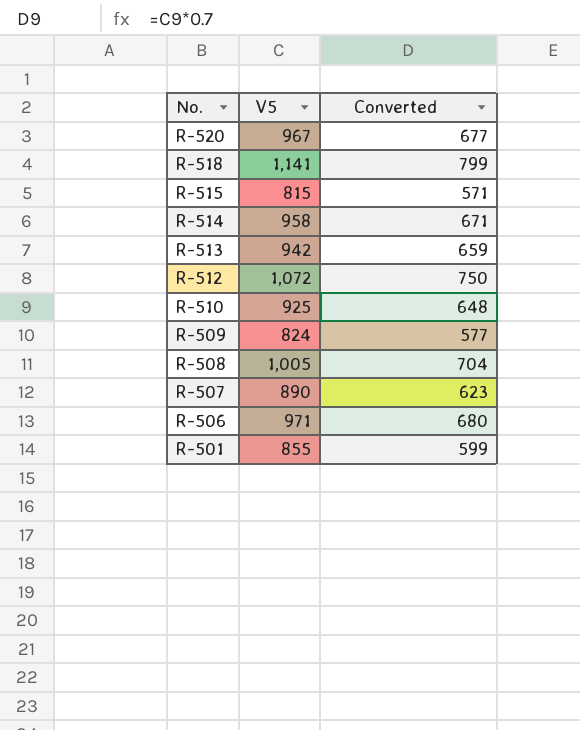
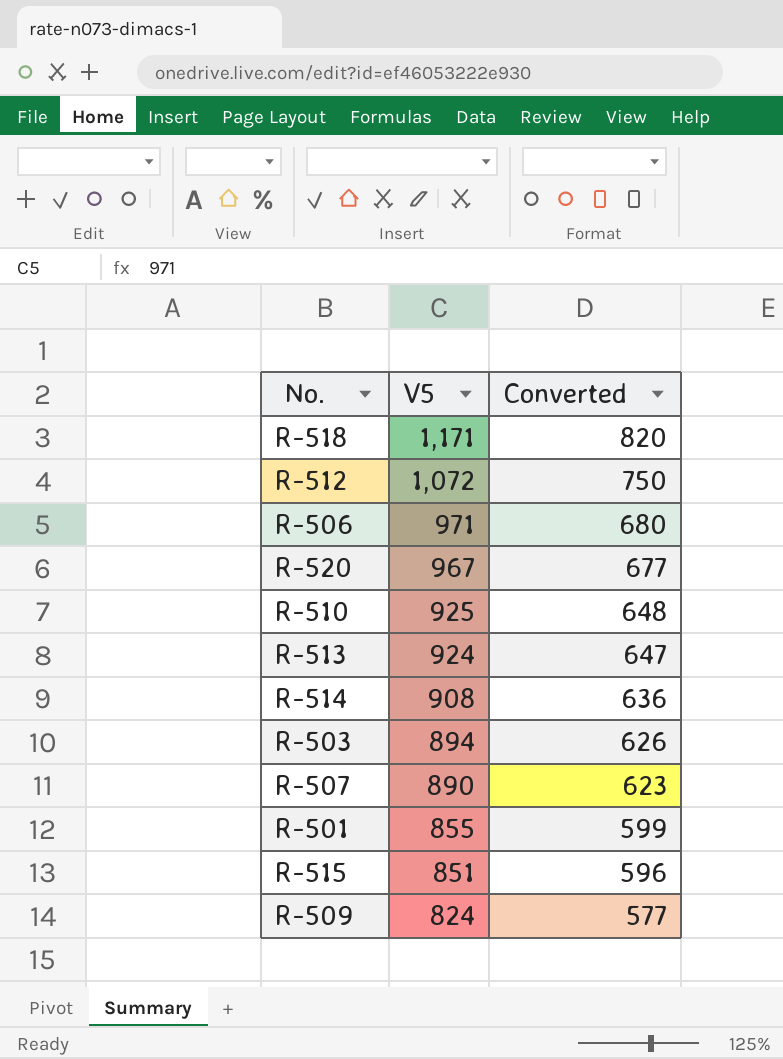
row order: No. descending -> V5 descending
row R-508: 1,005 | 704 -> none
R-518 | V5: 1,141 -> 1,171
R-518 | Converted: 799 -> 820
R-513 | V5: 942 -> 924
R-513 | Converted: 659 -> 647
R-514 | V5: 958 -> 908
R-514 | Converted: 671 -> 636
row R-503: none -> 894 | 626
R-515 | V5: 815 -> 851
R-515 | Converted: 571 -> 596

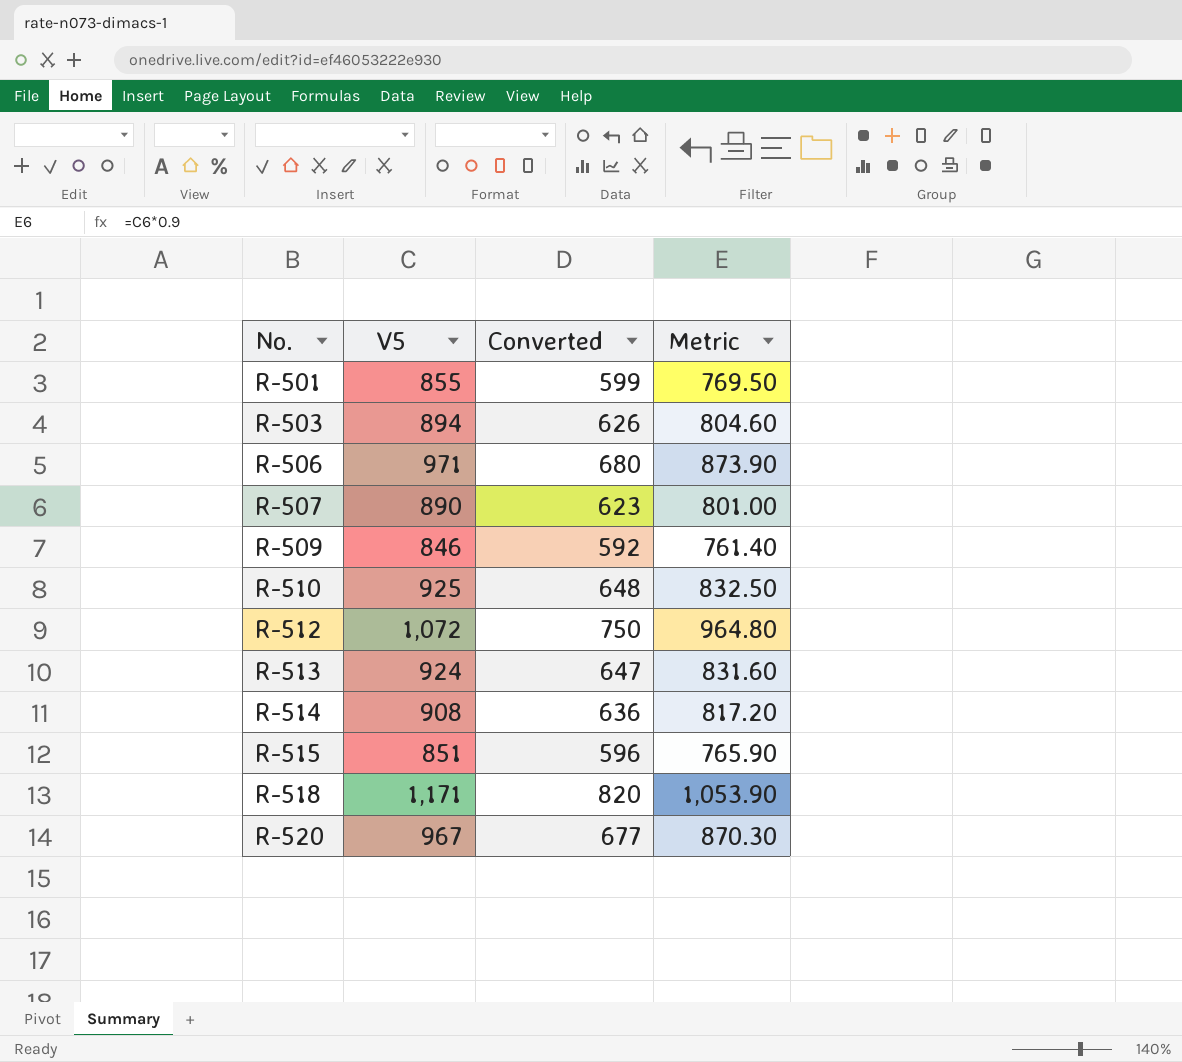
row order: V5 descending -> No. ascending
column Metric | formula: none -> [V5] * 0.9
R-509 | V5: 824 -> 846
R-509 | Converted: 577 -> 592

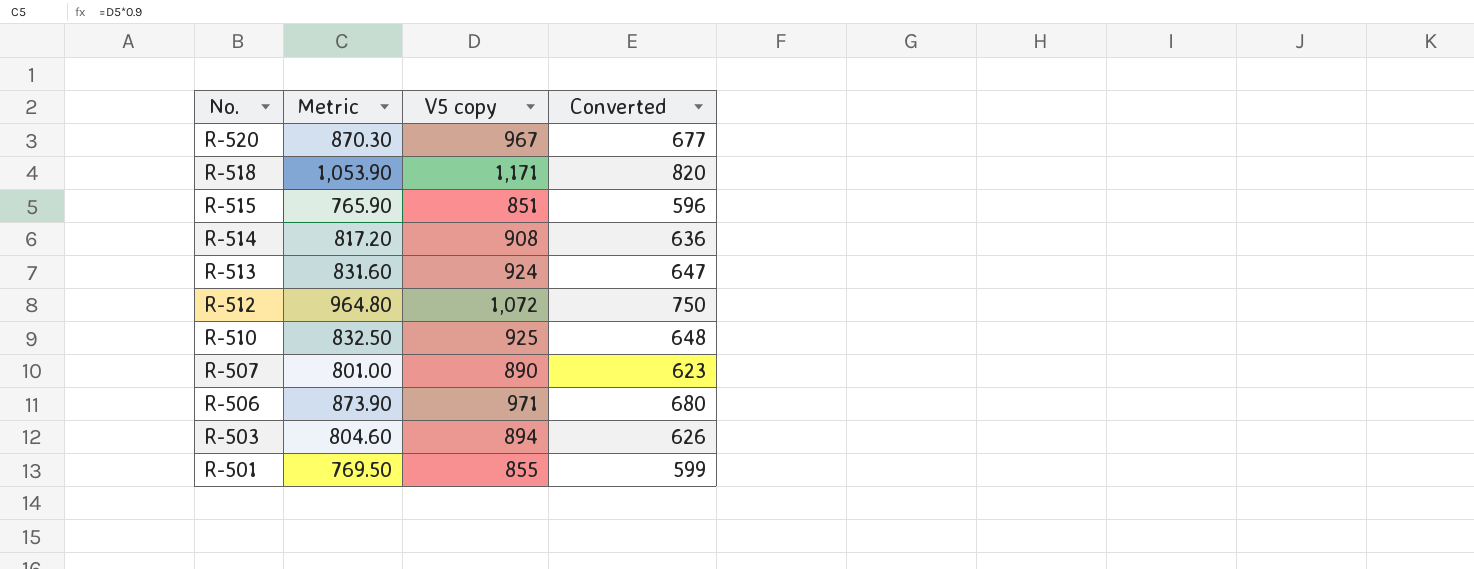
row order: No. ascending -> No. descending
column Metric | position: 4 -> 2
column name: V5 -> V5 copy
row R-509: 846 | 592 | 761.40 -> none

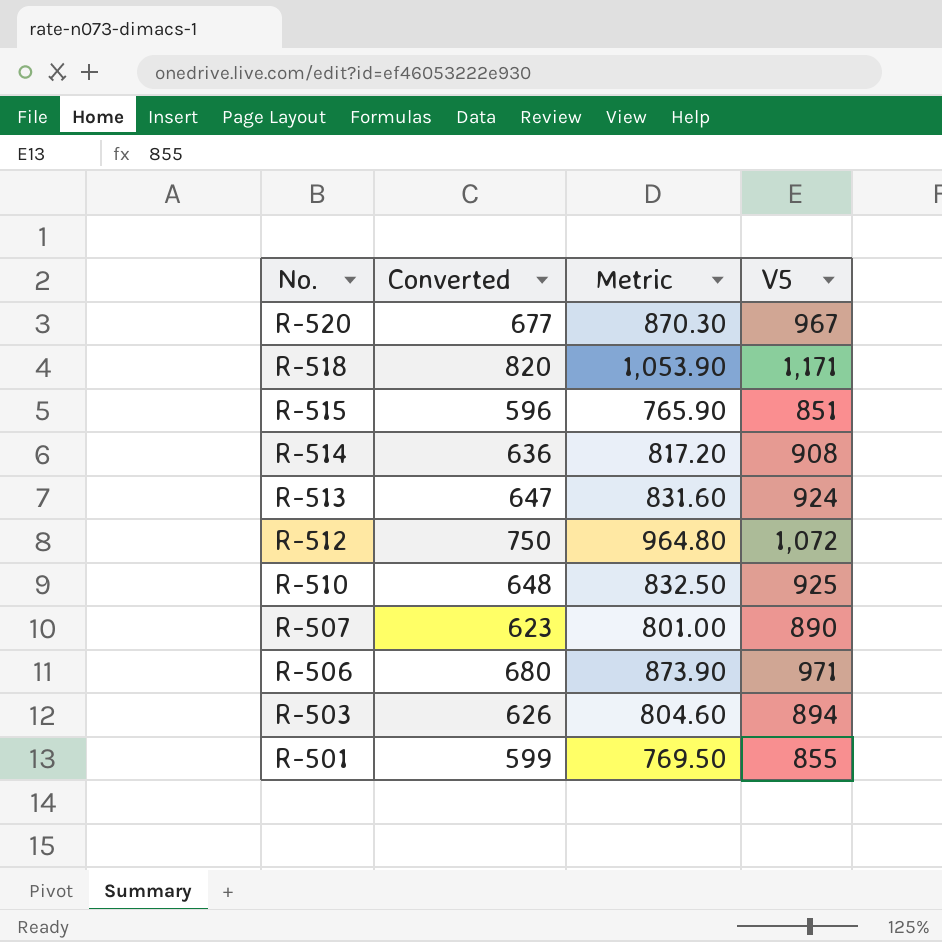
column Converted | position: 4 -> 2
column name: V5 copy -> V5

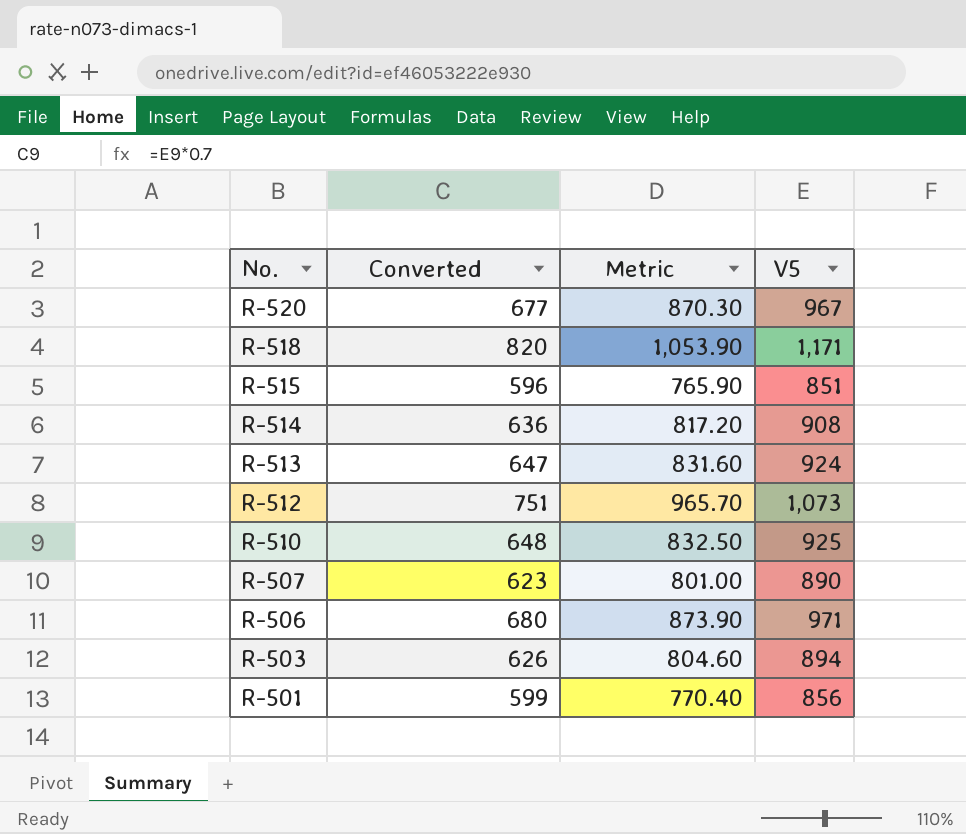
R-512 | Converted: 750 -> 751
R-512 | Metric: 964.80 -> 965.70
R-512 | V5: 1,072 -> 1,073
R-501 | Metric: 769.50 -> 770.40
R-501 | V5: 855 -> 856

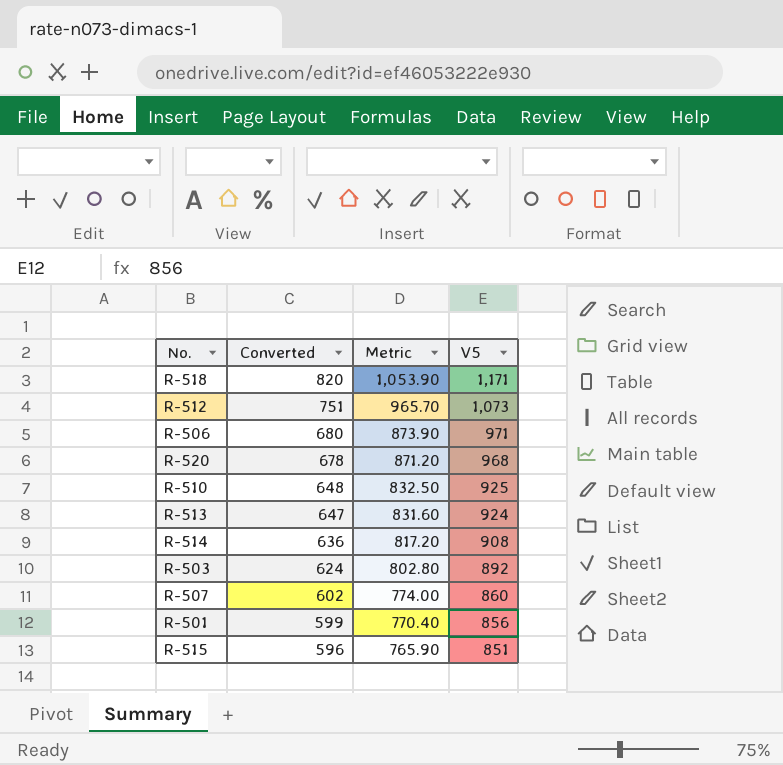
row order: No. descending -> Converted descending
R-520 | Converted: 677 -> 678
R-520 | Metric: 870.30 -> 871.20
R-520 | V5: 967 -> 968
R-503 | Converted: 626 -> 624
R-503 | Metric: 804.60 -> 802.80
R-503 | V5: 894 -> 892
R-507 | Converted: 623 -> 602
R-507 | Metric: 801.00 -> 774.00
R-507 | V5: 890 -> 860

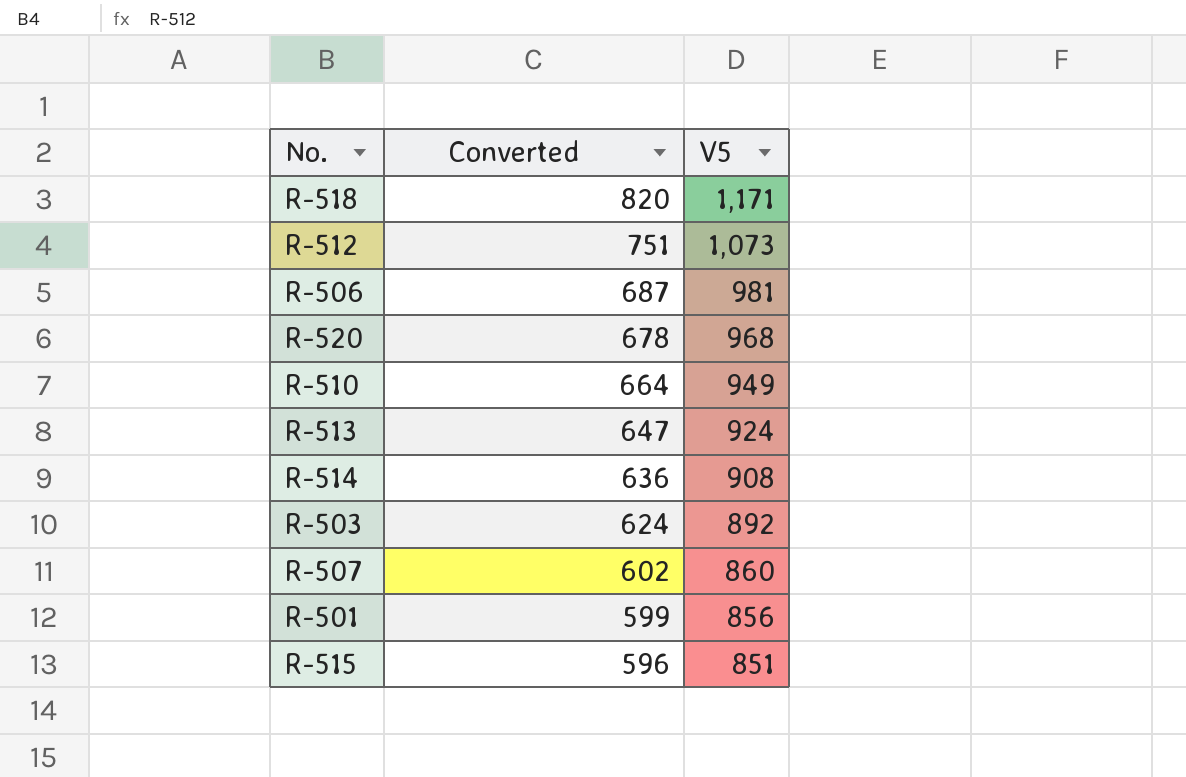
column Metric | formula: [V5] * 0.9 -> none
R-506 | Converted: 680 -> 687
R-506 | V5: 971 -> 981
R-510 | Converted: 648 -> 664
R-510 | V5: 925 -> 949

